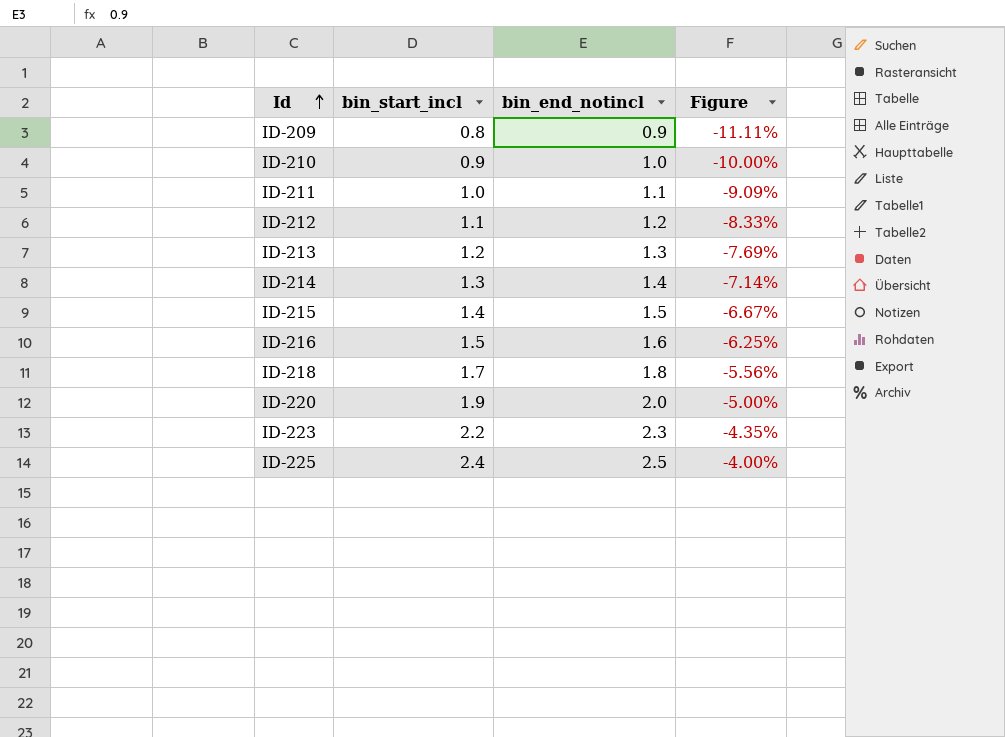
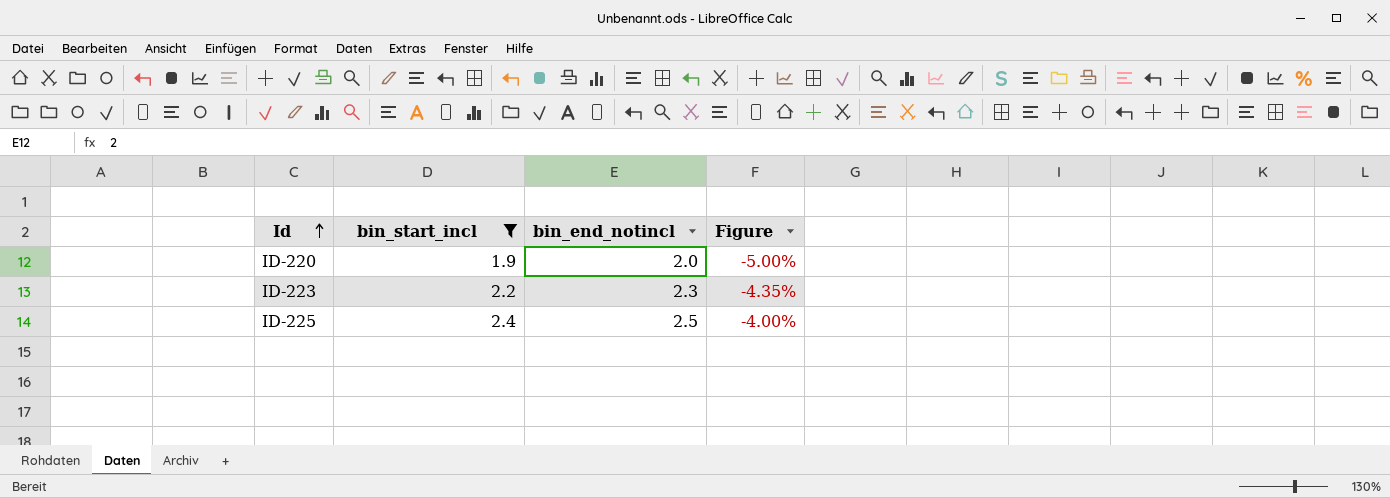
filter: none -> bin_start_incl >= 1.9

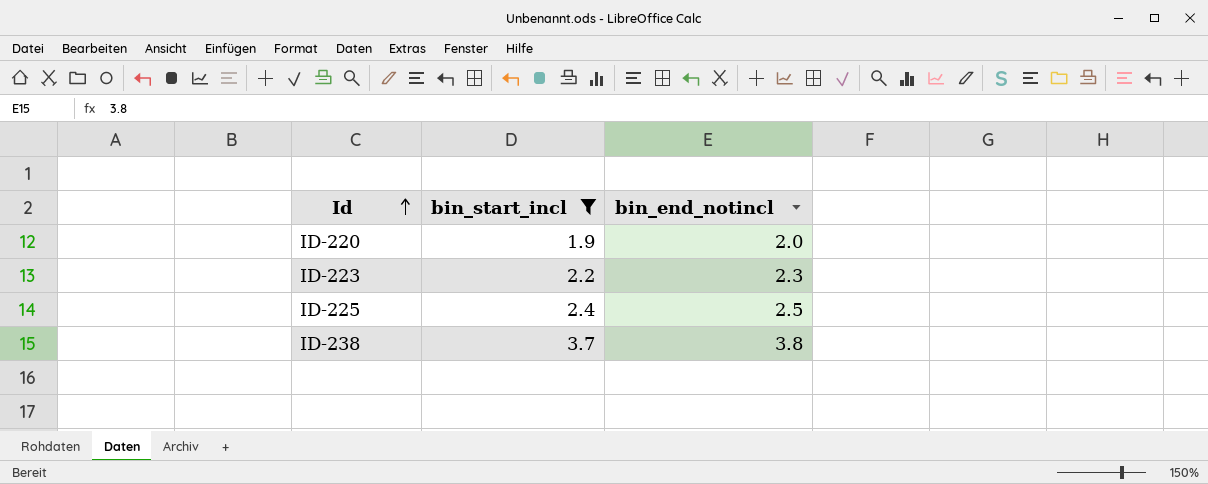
column Figure | formula: ([bin_start_incl] - [bin_end_notincl]) / [bin_end_notincl] -> none
row ID-238: none -> 3.7 | 3.8

